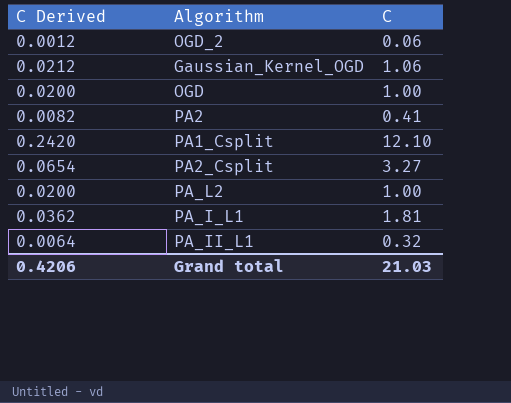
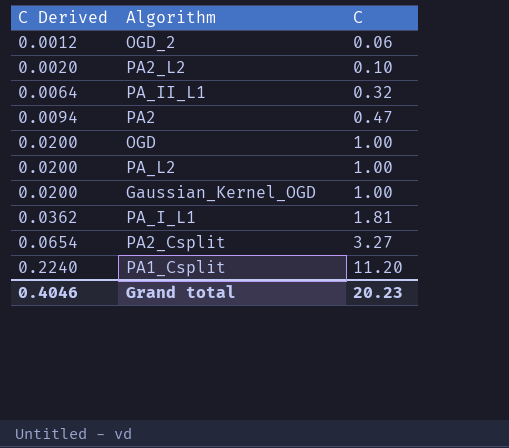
row order: none -> C Derived ascending
row PA2_L2: none -> 0.0020 | 0.10
PA2 | C Derived: 0.0082 -> 0.0094
PA2 | C: 0.41 -> 0.47
Gaussian_Kernel_OGD | C Derived: 0.0212 -> 0.0200
Gaussian_Kernel_OGD | C: 1.06 -> 1.00
PA1_Csplit | C Derived: 0.2420 -> 0.2240
PA1_Csplit | C: 12.10 -> 11.20
Grand total | C Derived: 0.4206 -> 0.4046
Grand total | C: 21.03 -> 20.23

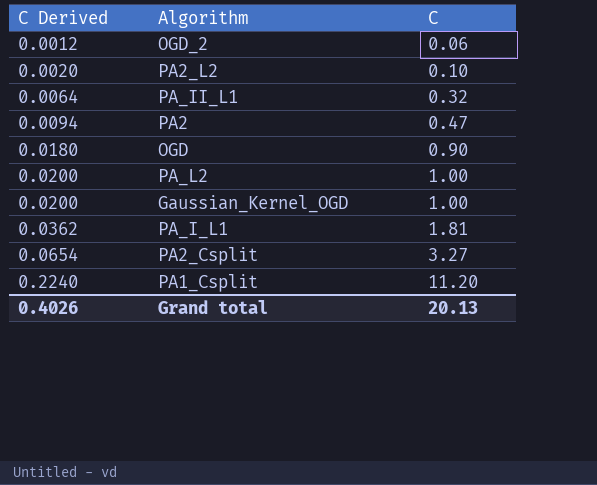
OGD | C Derived: 0.0200 -> 0.0180
OGD | C: 1.00 -> 0.90
Grand total | C Derived: 0.4046 -> 0.4026
Grand total | C: 20.23 -> 20.13

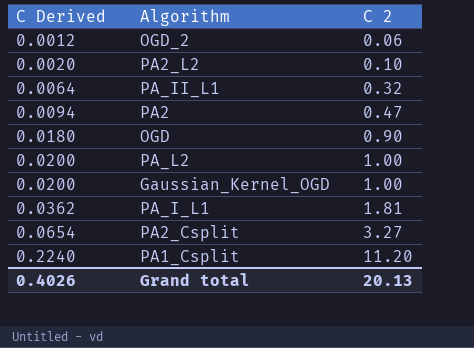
column name: C -> C 2

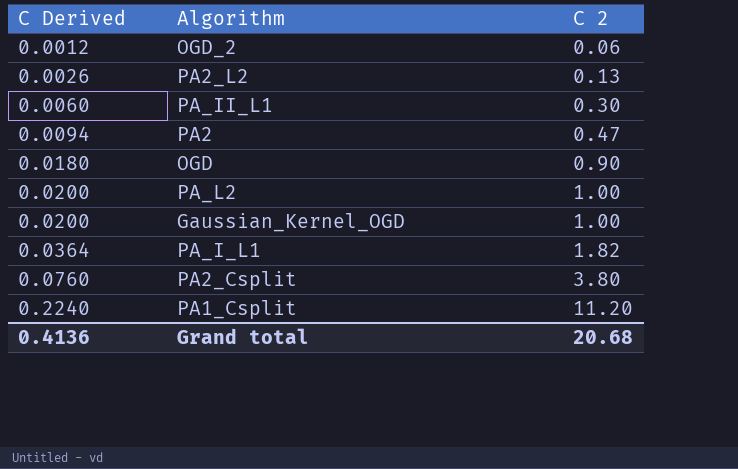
PA2_L2 | C Derived: 0.0020 -> 0.0026
PA2_L2 | C 2: 0.10 -> 0.13
PA_II_L1 | C Derived: 0.0064 -> 0.0060
PA_II_L1 | C 2: 0.32 -> 0.30
PA_I_L1 | C Derived: 0.0362 -> 0.0364
PA_I_L1 | C 2: 1.81 -> 1.82
PA2_Csplit | C Derived: 0.0654 -> 0.0760
PA2_Csplit | C 2: 3.27 -> 3.80
Grand total | C Derived: 0.4026 -> 0.4136
Grand total | C 2: 20.13 -> 20.68

